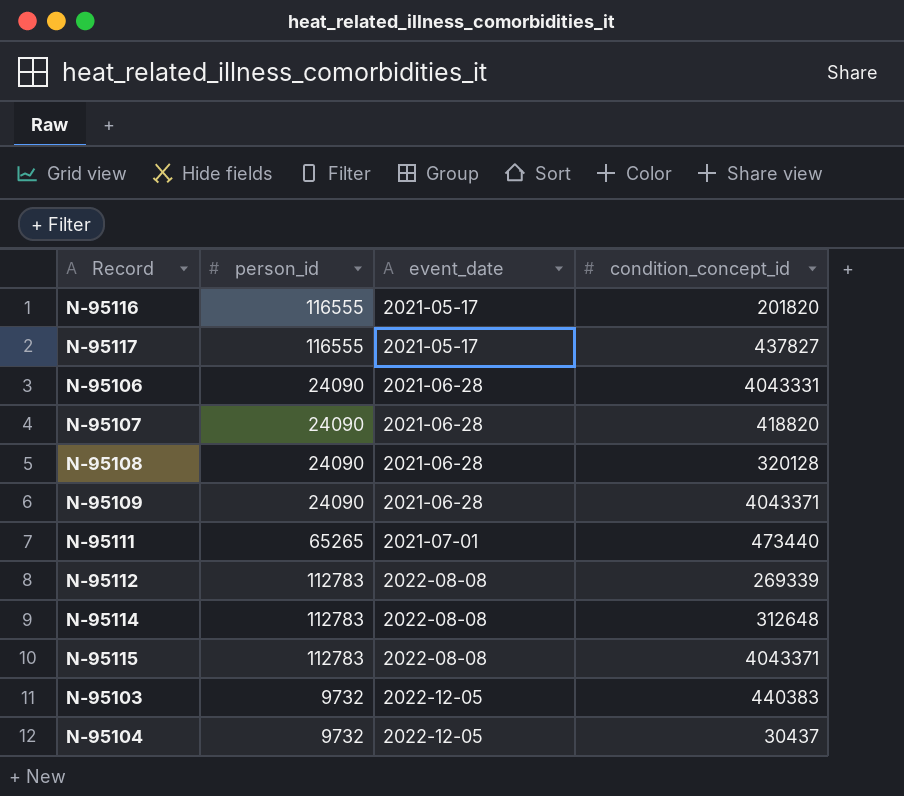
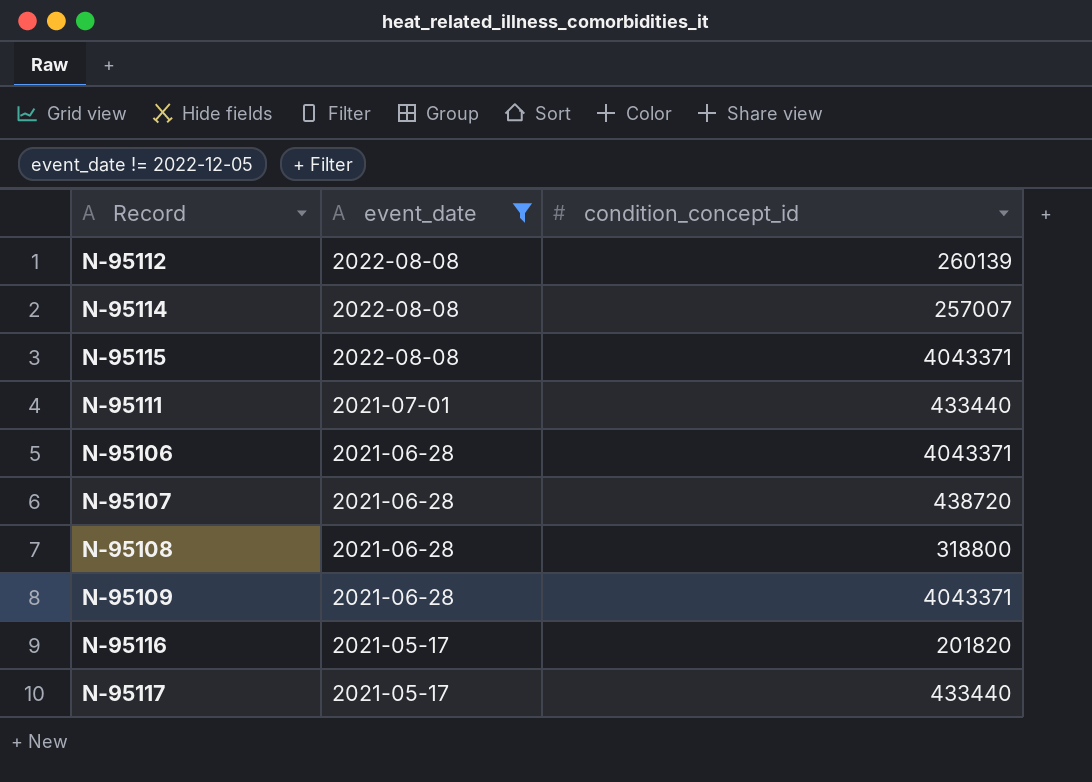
filter: none -> event_date != 2022-12-05
row order: event_date ascending -> event_date descending
column person_id | position: 2 -> none
N-95112 | condition_concept_id: 269339 -> 260139
N-95114 | condition_concept_id: 312648 -> 257007
N-95111 | condition_concept_id: 473440 -> 433440
N-95106 | condition_concept_id: 4043331 -> 4043371
N-95107 | condition_concept_id: 418820 -> 438720
N-95108 | condition_concept_id: 320128 -> 318800
N-95117 | condition_concept_id: 437827 -> 433440

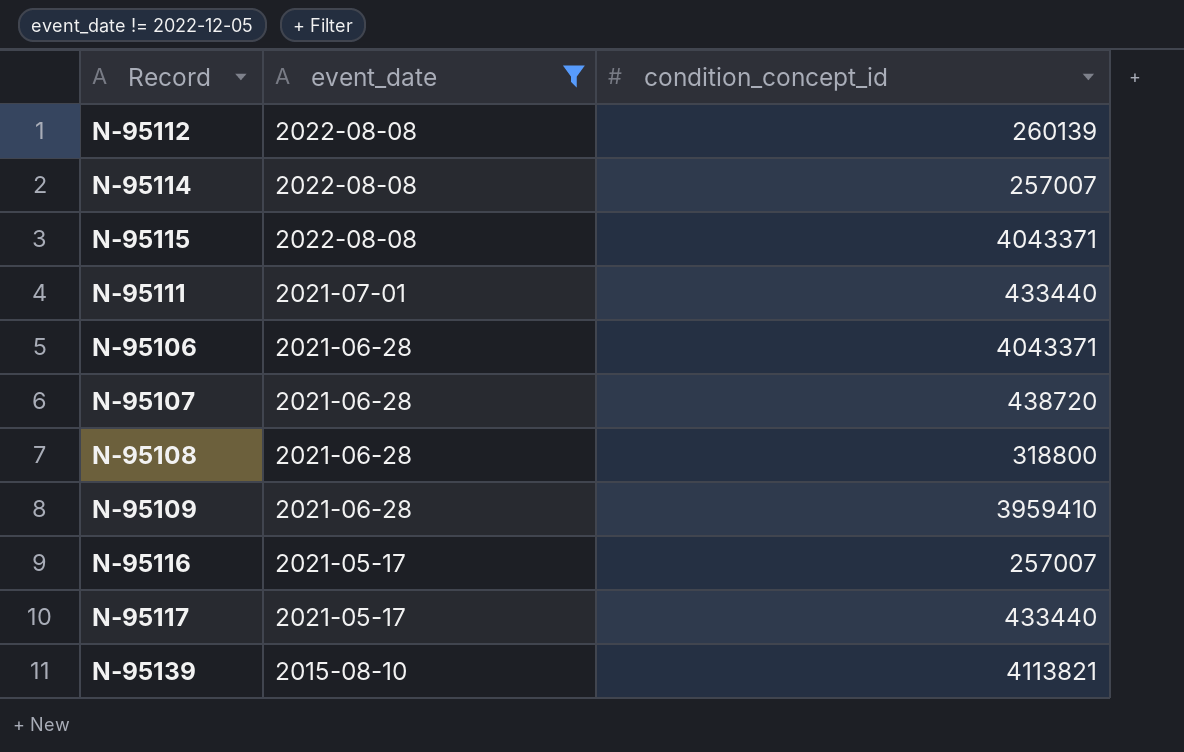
N-95109 | condition_concept_id: 4043371 -> 3959410
N-95116 | condition_concept_id: 201820 -> 257007
row N-95139: none -> 2015-08-10 | 4113821

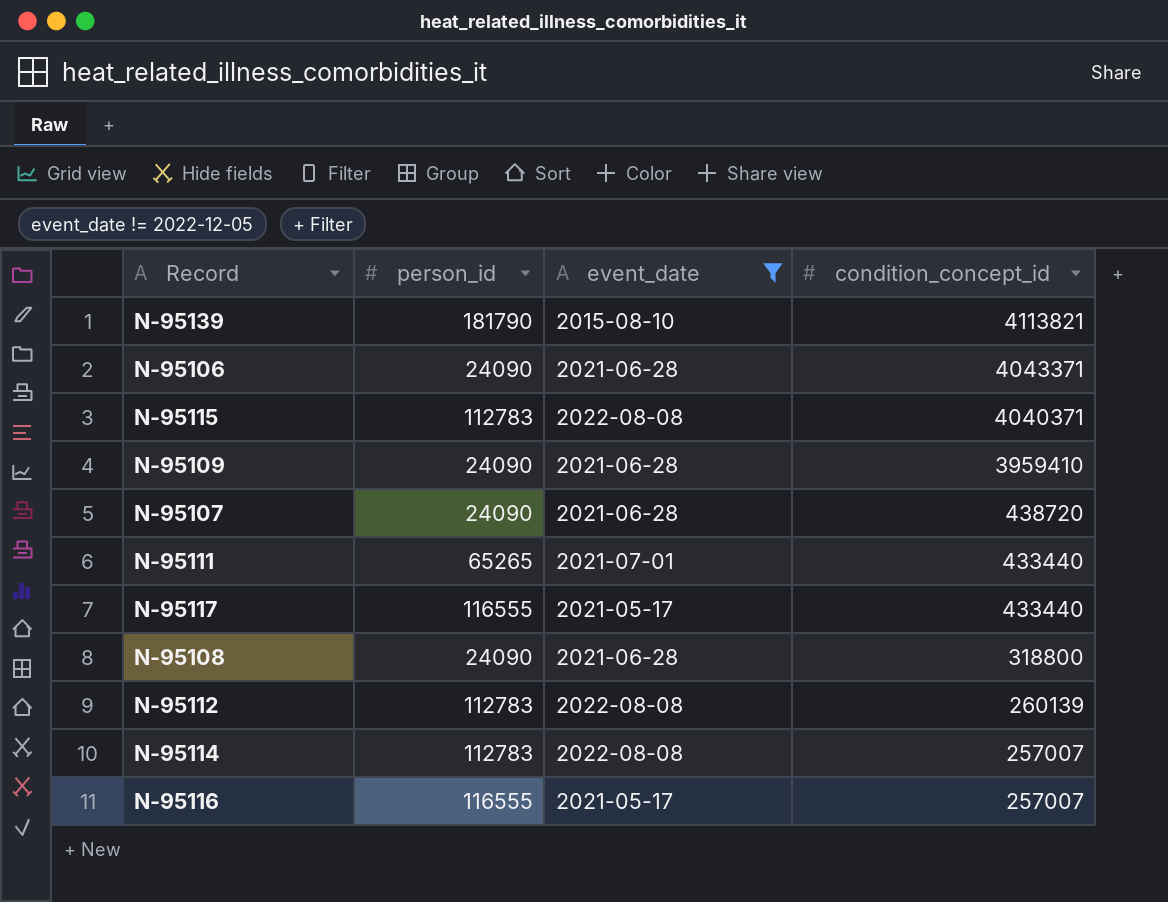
row order: event_date descending -> condition_concept_id descending
column person_id | position: none -> 2
N-95115 | condition_concept_id: 4043371 -> 4040371

